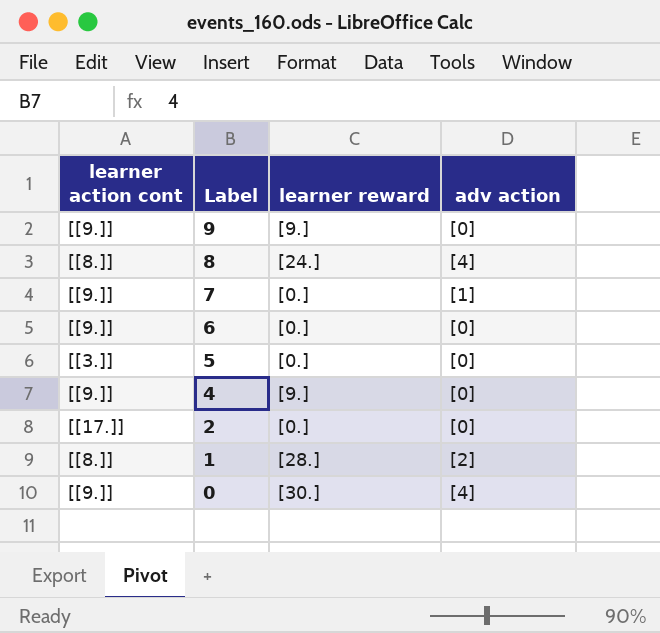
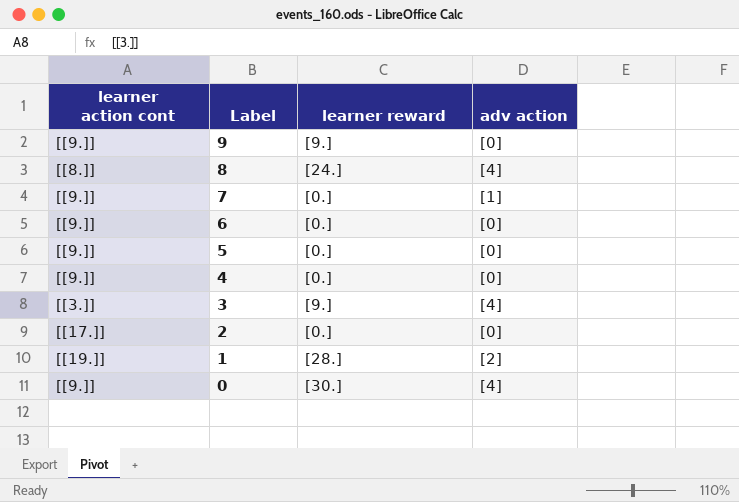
5 | learner action cont: [[3.]] -> [[9.]]
4 | learner reward: [9.] -> [0.]
row 3: none -> [[3.]] | [9.] | [4]
1 | learner action cont: [[8.]] -> [[19.]]

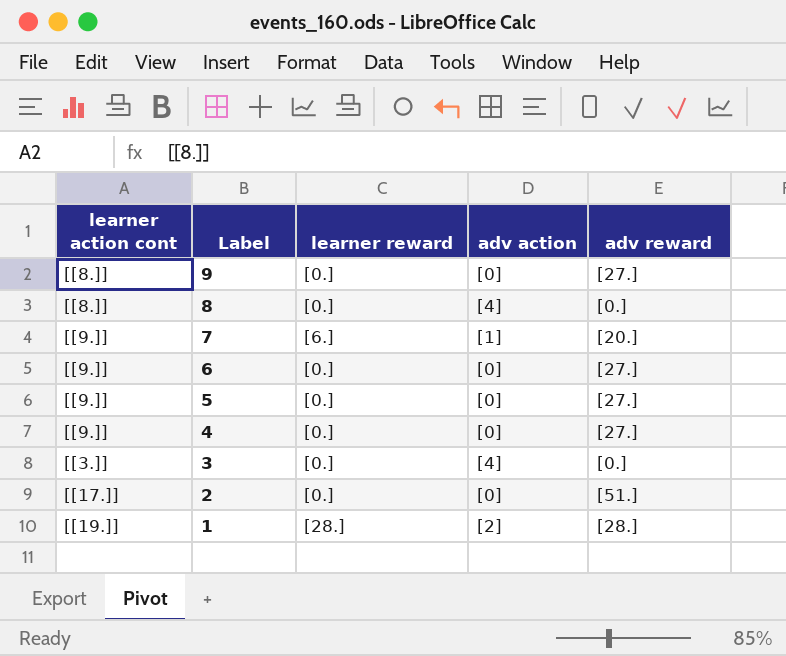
column adv reward | position: none -> 5
row 0: [[9.]] | [30.] | [4] -> none
9 | learner action cont: [[9.]] -> [[8.]]
9 | learner reward: [9.] -> [0.]
8 | learner reward: [24.] -> [0.]
7 | learner reward: [0.] -> [6.]
3 | learner reward: [9.] -> [0.]

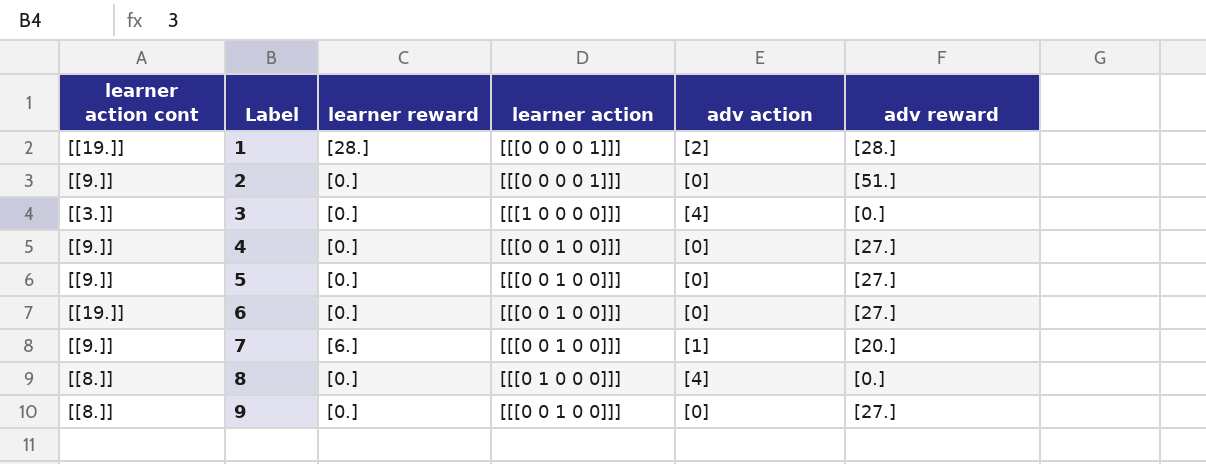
row order: Label descending -> Label ascending
column learner action | position: none -> 4
2 | learner action cont: [[17.]] -> [[9.]]
6 | learner action cont: [[9.]] -> [[19.]]

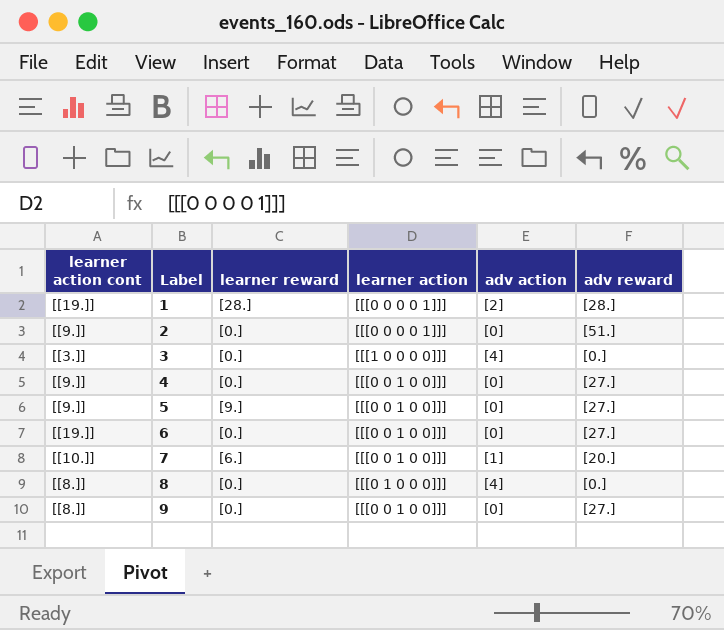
5 | learner reward: [0.] -> [9.]
7 | learner action cont: [[9.]] -> [[10.]]

